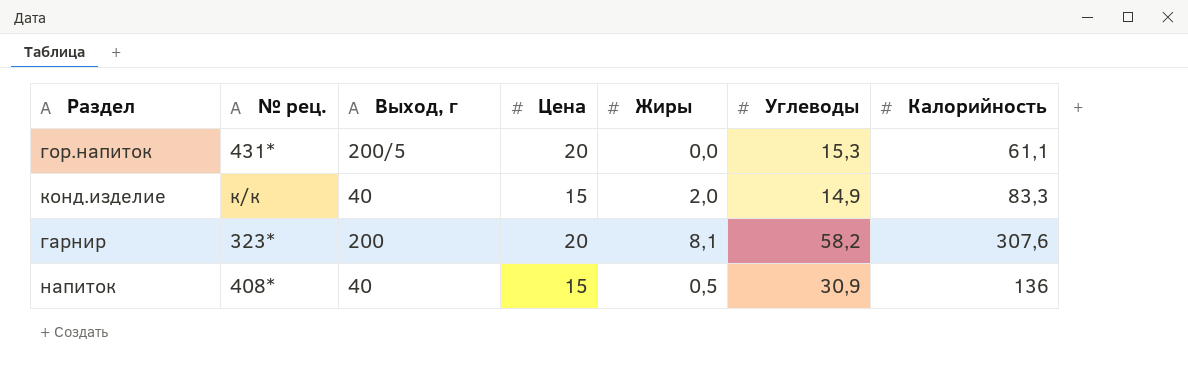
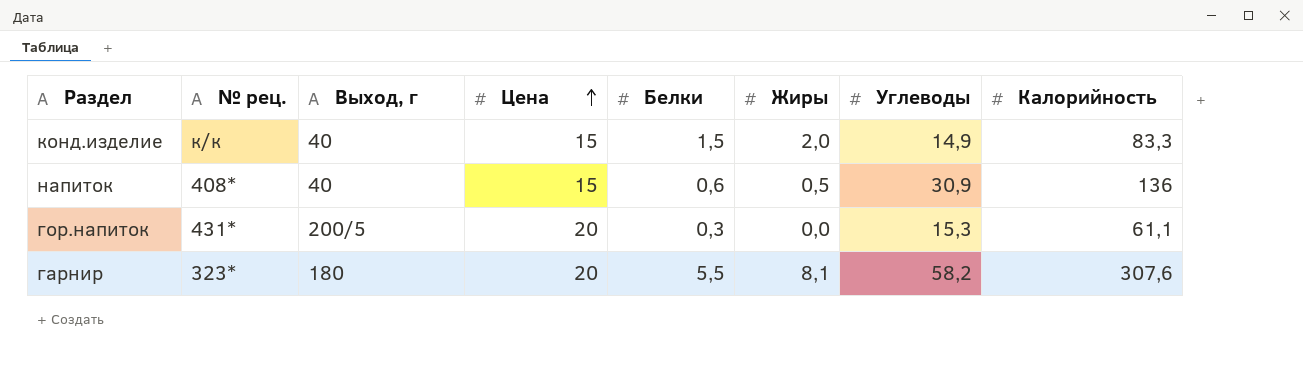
row order: none -> Цена ascending
column Белки | position: none -> 5
гарнир | Выход, г: 200 -> 180

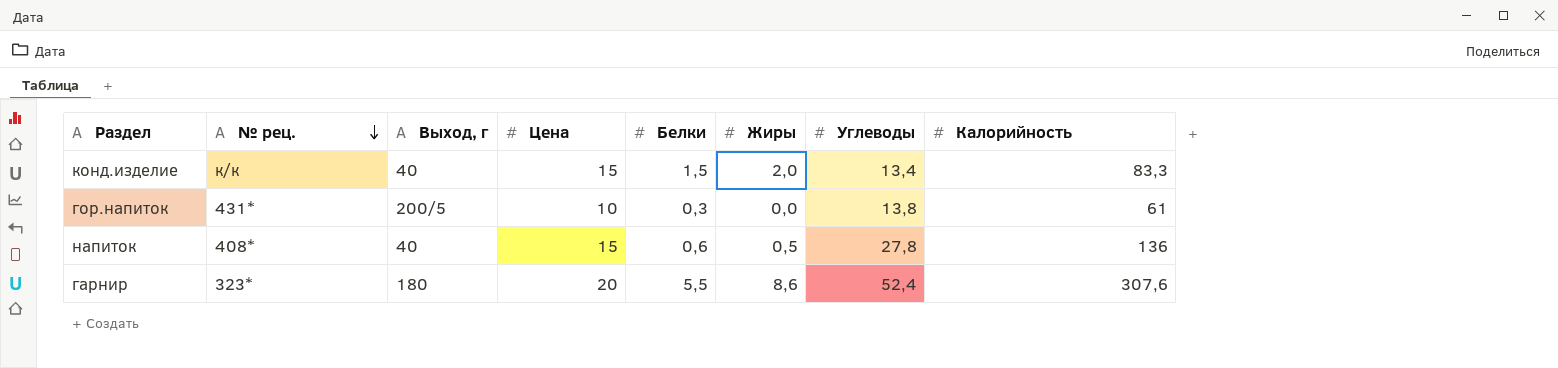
row order: Цена ascending -> № рец. descending
конд.изделие | Углеводы: 14,9 -> 13,4
гор.напиток | Цена: 20 -> 10
гор.напиток | Углеводы: 15,3 -> 13,8
гор.напиток | Калорийность: 61,1 -> 61
напиток | Углеводы: 30,9 -> 27,8
гарнир | Жиры: 8,1 -> 8,6
гарнир | Углеводы: 58,2 -> 52,4

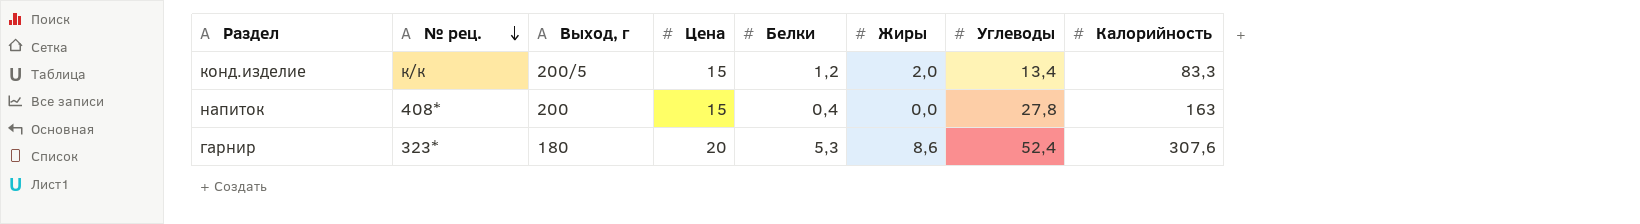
row гор.напиток: 431* | 200/5 | 10 | 0,3 | 0,0 | 13,8 | 61 -> none
конд.изделие | Выход, г: 40 -> 200/5
конд.изделие | Белки: 1,5 -> 1,2
напиток | Выход, г: 40 -> 200
напиток | Белки: 0,6 -> 0,4
напиток | Жиры: 0,5 -> 0,0
напиток | Калорийность: 136 -> 163
гарнир | Белки: 5,5 -> 5,3

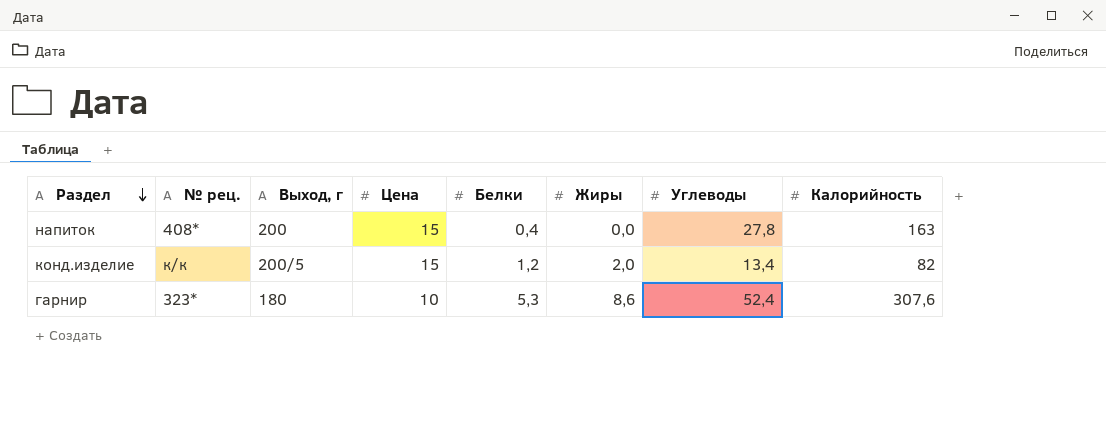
row order: № рец. descending -> Раздел descending
конд.изделие | Калорийность: 83,3 -> 82
гарнир | Цена: 20 -> 10

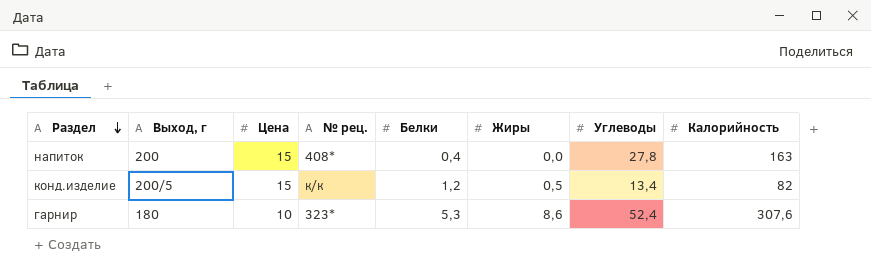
column № рец. | position: 2 -> 4
конд.изделие | Жиры: 2,0 -> 0,5

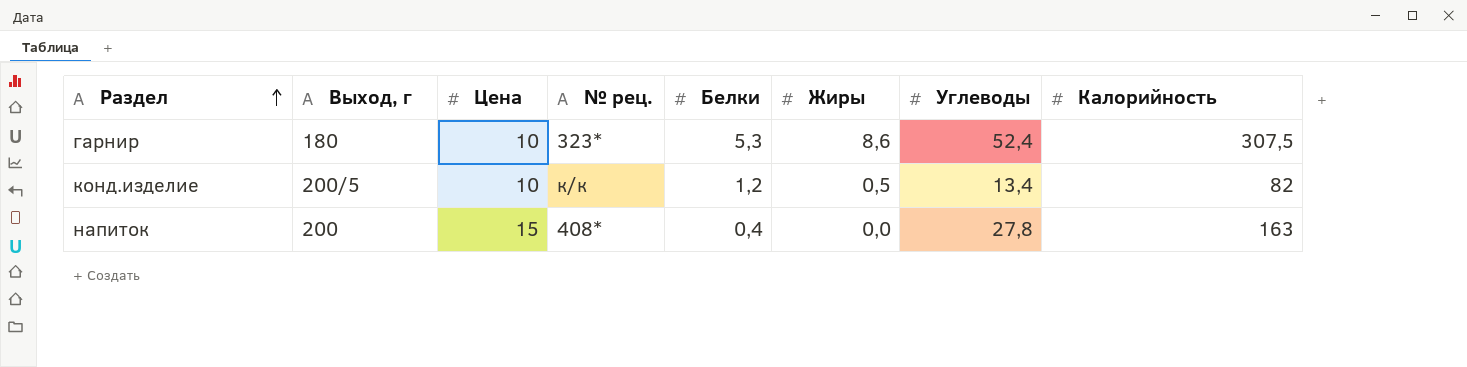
row order: Раздел descending -> Раздел ascending
гарнир | Калорийность: 307,6 -> 307,5
конд.изделие | Цена: 15 -> 10

